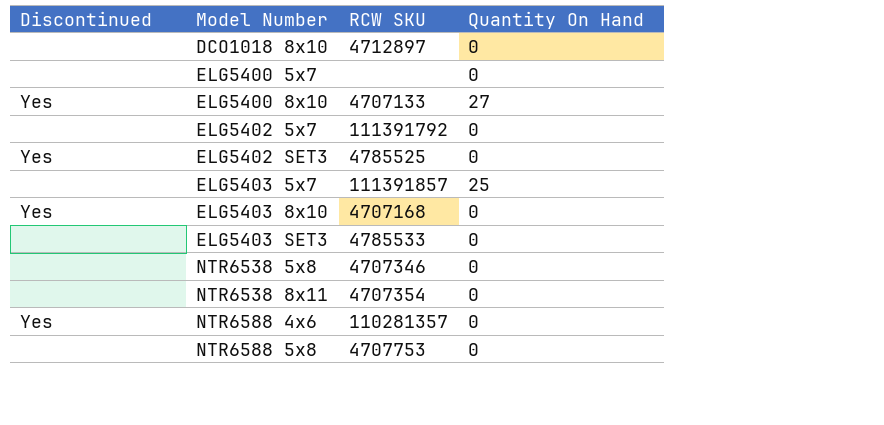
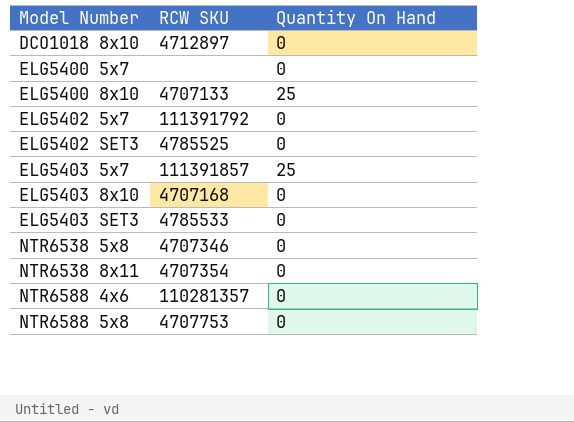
column Discontinued | position: 1 -> none
ELG5400 8x10 | Quantity On Hand: 27 -> 25

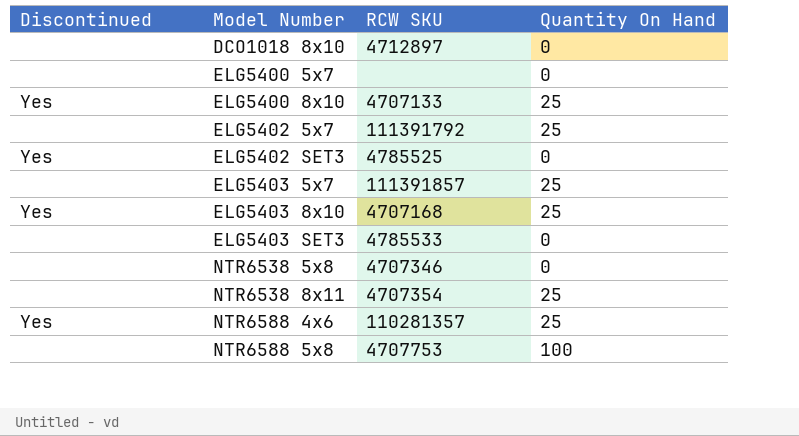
column Discontinued | position: none -> 1
ELG5402 5x7 | Quantity On Hand: 0 -> 25
ELG5403 8x10 | Quantity On Hand: 0 -> 25
NTR6538 8x11 | Quantity On Hand: 0 -> 25
NTR6588 4x6 | Quantity On Hand: 0 -> 25
NTR6588 5x8 | Quantity On Hand: 0 -> 100

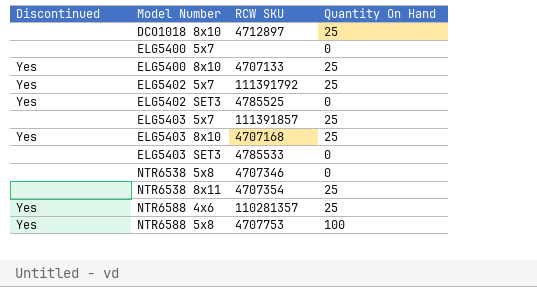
DCO1018 8x10 | Quantity On Hand: 0 -> 25
ELG5402 5x7 | Discontinued: none -> Yes
NTR6588 5x8 | Discontinued: none -> Yes

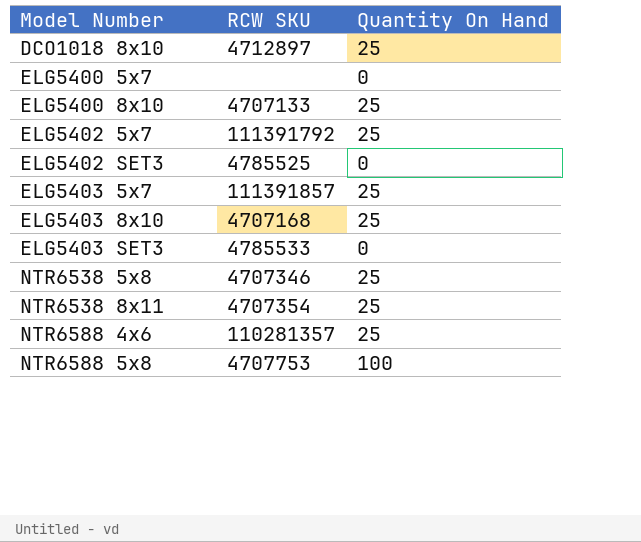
column Discontinued | position: 1 -> none
NTR6538 5x8 | Quantity On Hand: 0 -> 25

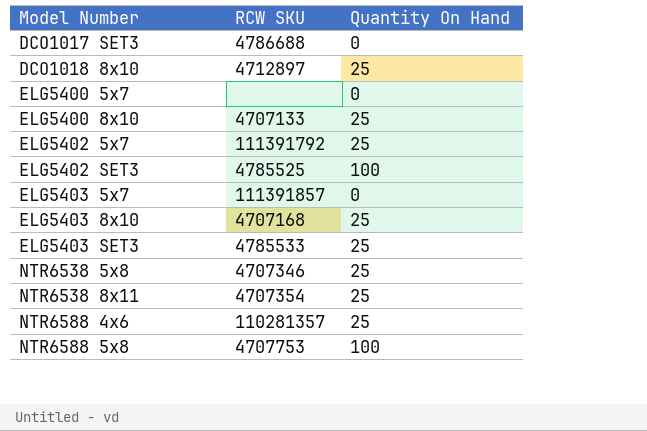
row DCO1017 SET3: none -> 4786688 | 0
ELG5402 SET3 | Quantity On Hand: 0 -> 100
ELG5403 5x7 | Quantity On Hand: 25 -> 0
ELG5403 SET3 | Quantity On Hand: 0 -> 25

